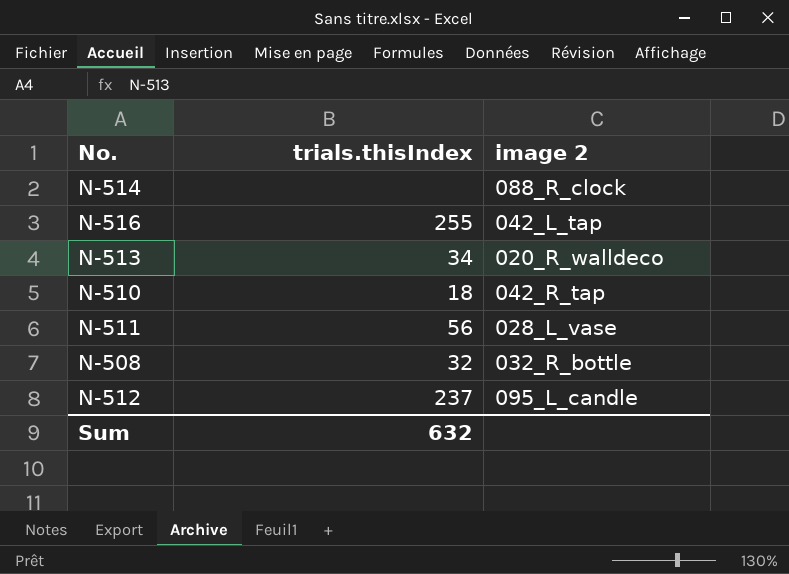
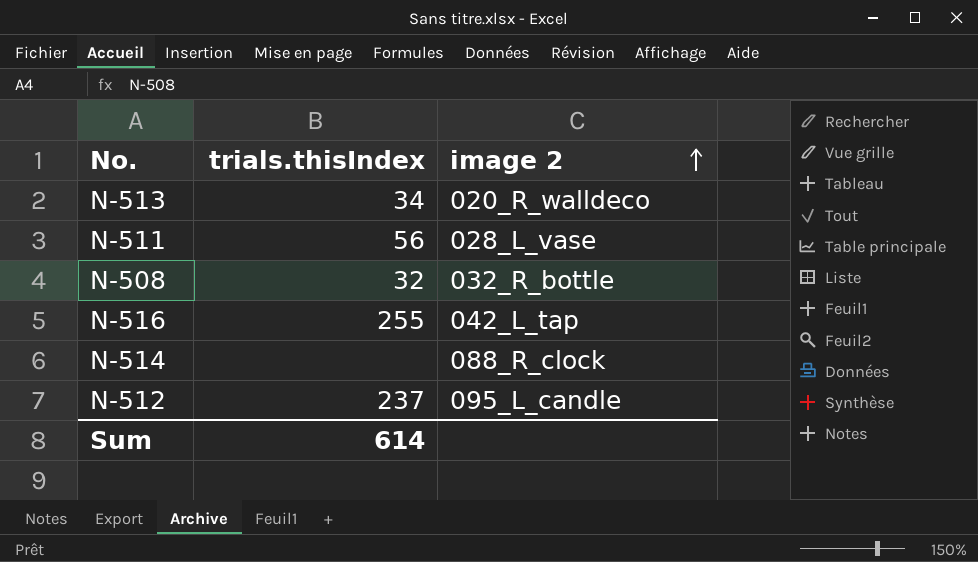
row order: none -> image 2 ascending
row N-510: 18 | 042_R_tap -> none
Sum | trials.thisIndex: 632 -> 614

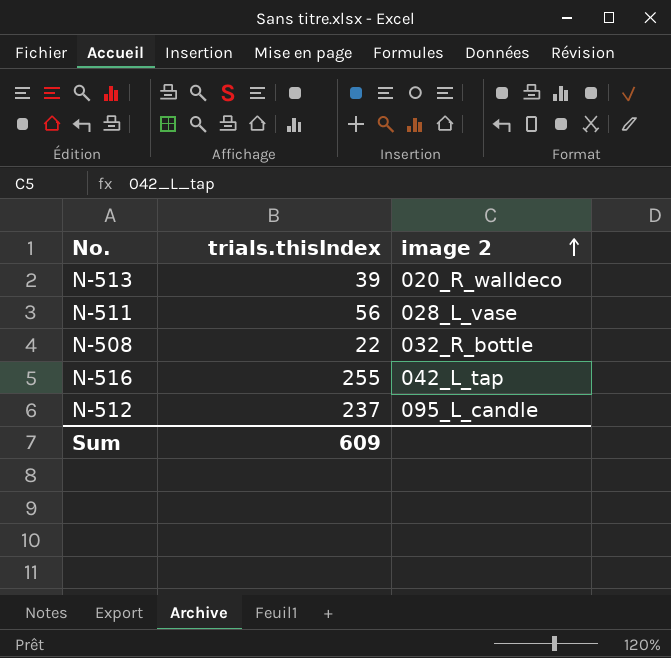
row N-514: none | 088_R_clock -> none
N-513 | trials.thisIndex: 34 -> 39
N-508 | trials.thisIndex: 32 -> 22
Sum | trials.thisIndex: 614 -> 609

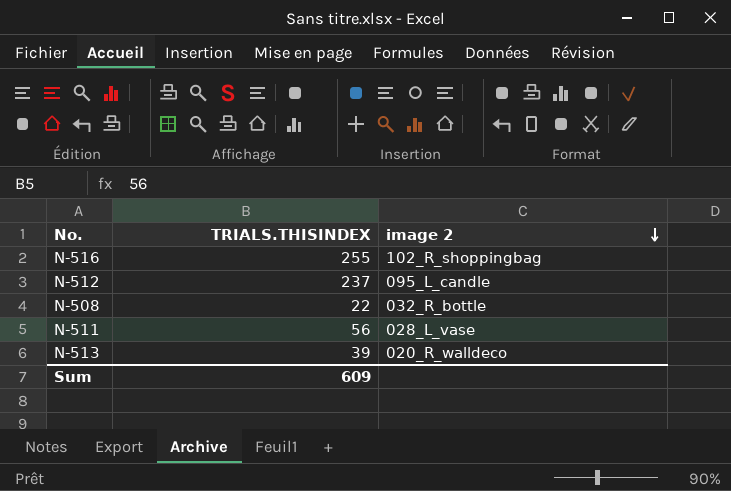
row order: image 2 ascending -> image 2 descending
column name: trials.thisIndex -> TRIALS.THISINDEX
N-516 | image 2: 042_L_tap -> 102_R_shoppingbag

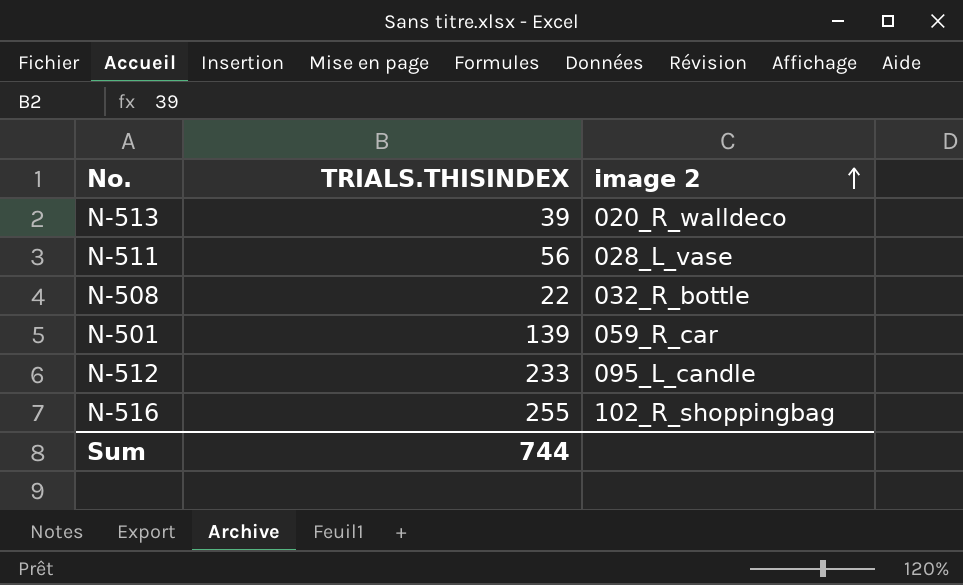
row order: image 2 descending -> image 2 ascending
row N-501: none -> 139 | 059_R_car
N-512 | TRIALS.THISINDEX: 237 -> 233
Sum | TRIALS.THISINDEX: 609 -> 744

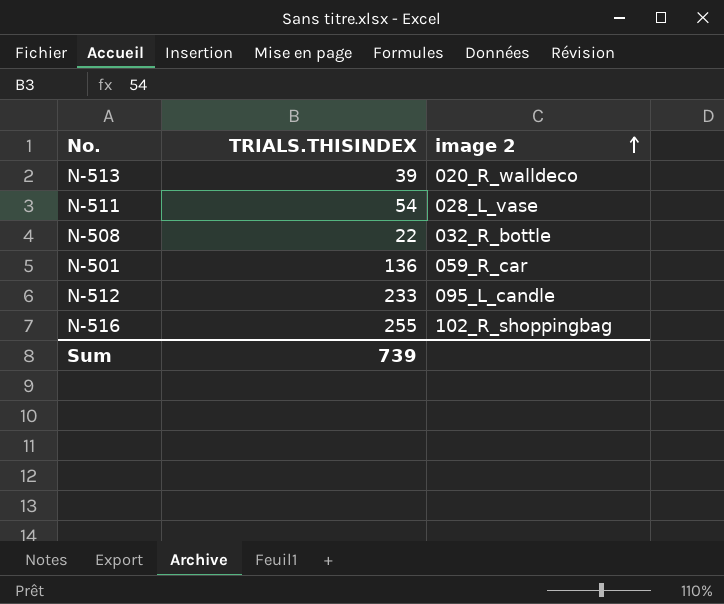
N-511 | TRIALS.THISINDEX: 56 -> 54
N-501 | TRIALS.THISINDEX: 139 -> 136
Sum | TRIALS.THISINDEX: 744 -> 739

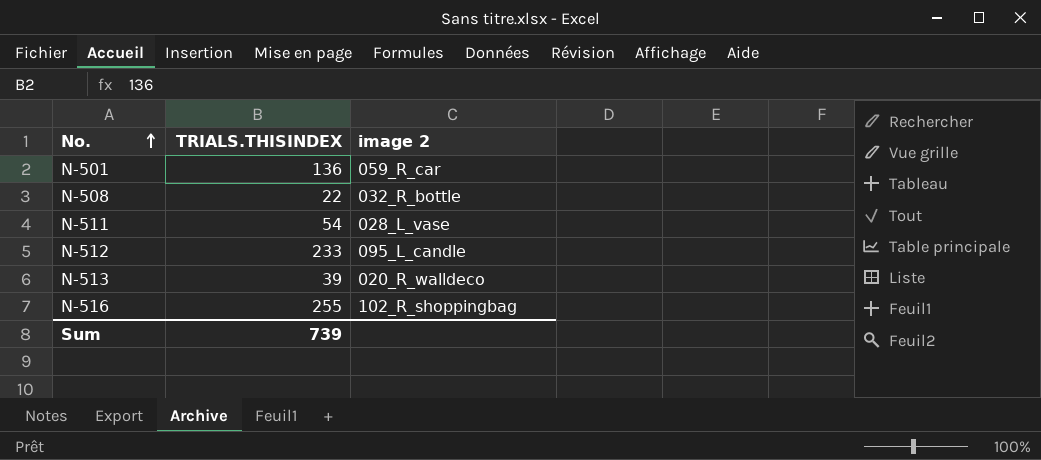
row order: image 2 ascending -> No. ascending

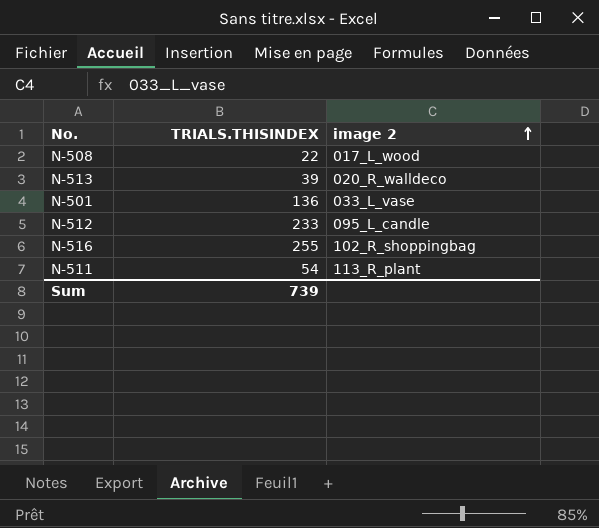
row order: No. ascending -> image 2 ascending
N-508 | image 2: 032_R_bottle -> 017_L_wood
N-501 | image 2: 059_R_car -> 033_L_vase
N-511 | image 2: 028_L_vase -> 113_R_plant

